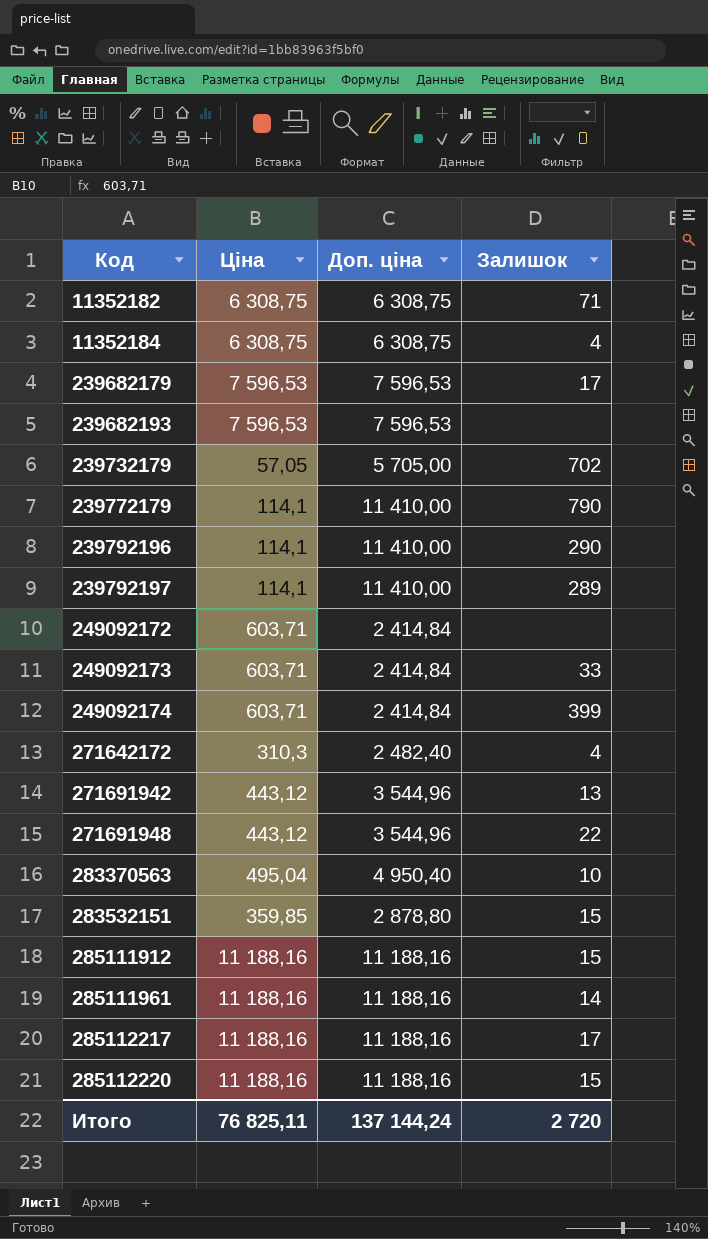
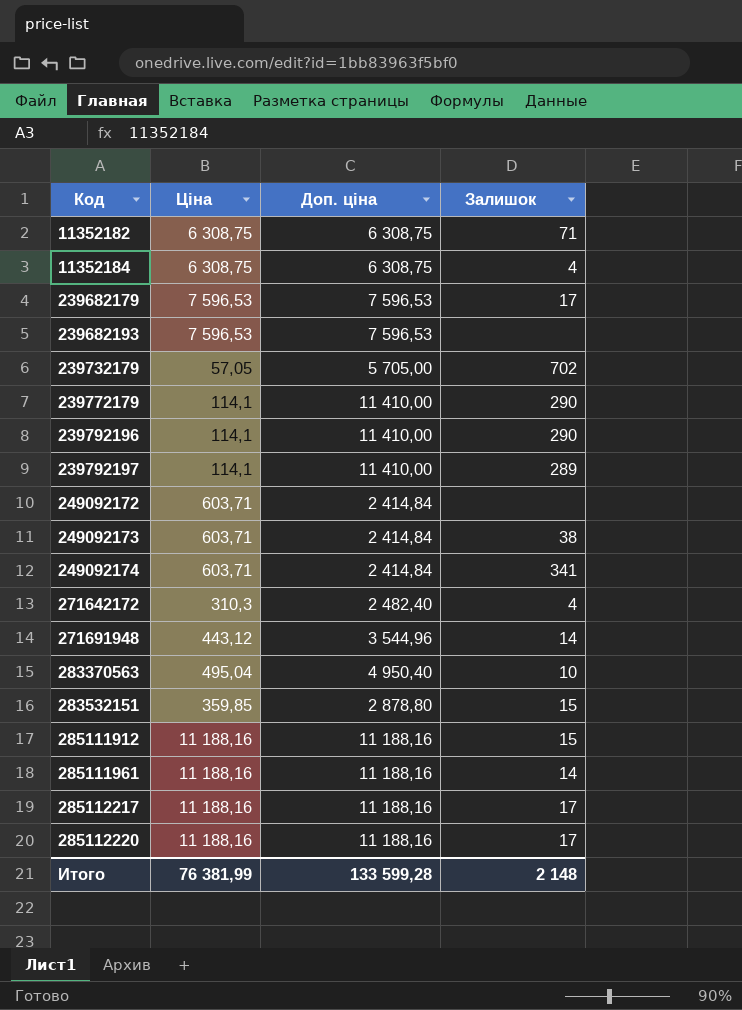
row 271691942: 443,12 | 3 544,96 | 13 -> none
239772179 | Залишок: 790 -> 290
249092173 | Залишок: 33 -> 38
249092174 | Залишок: 399 -> 341
271691948 | Залишок: 22 -> 14
285112220 | Залишок: 15 -> 17
Итого | Ціна: 76 825,11 -> 76 381,99
Итого | Доп. ціна: 137 144,24 -> 133 599,28
Итого | Залишок: 2 720 -> 2 148

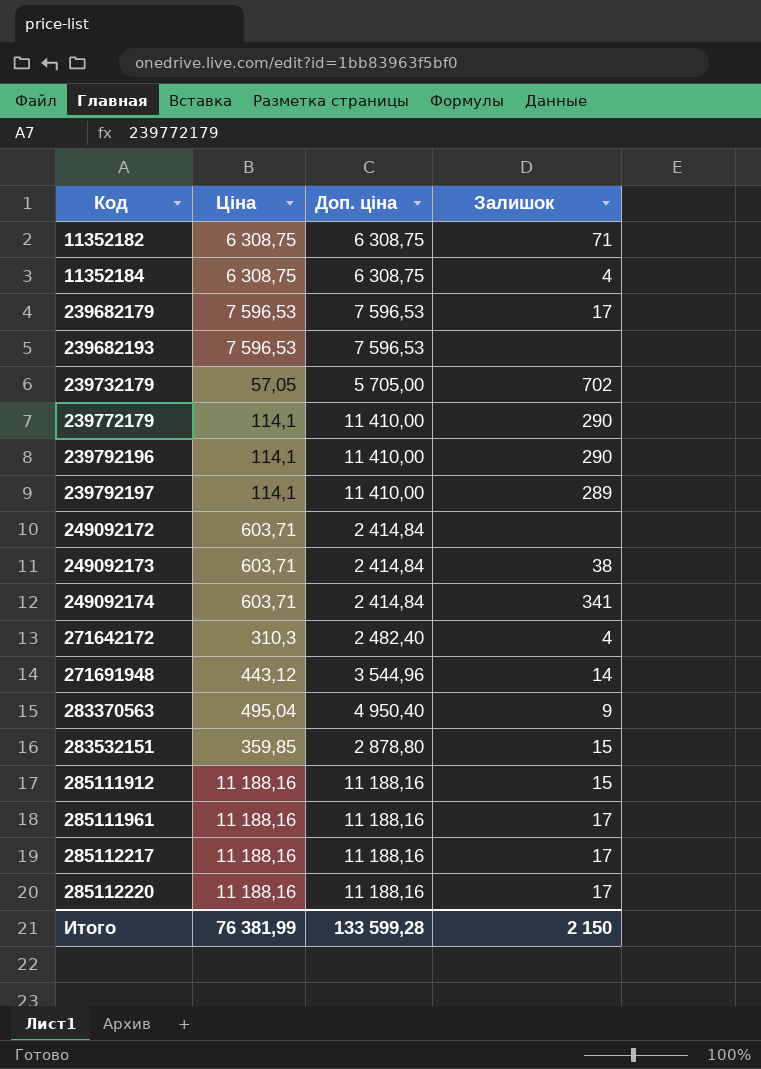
283370563 | Залишок: 10 -> 9
285111961 | Залишок: 14 -> 17
Итого | Залишок: 2 148 -> 2 150

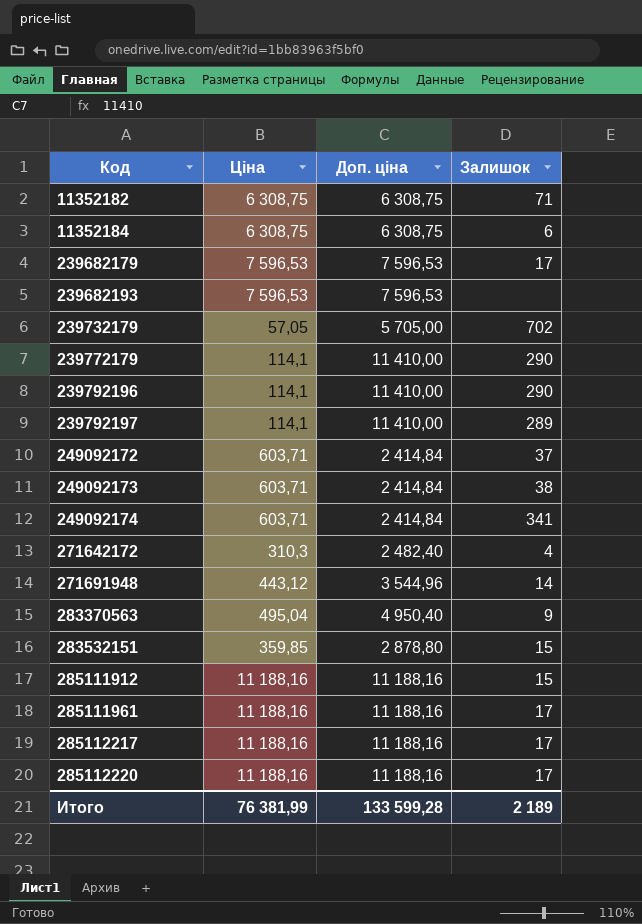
11352184 | Залишок: 4 -> 6
249092172 | Залишок: none -> 37
Итого | Залишок: 2 150 -> 2 189

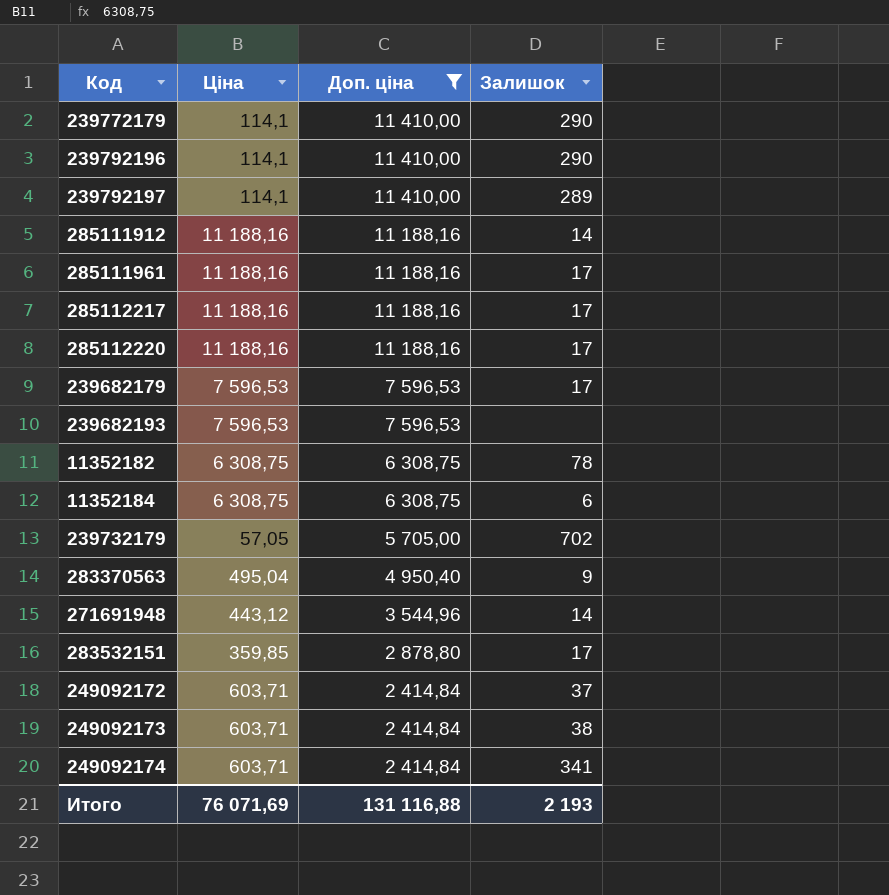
filter: none -> Доп. ціна != 2 482,40
row order: Код ascending -> Доп. ціна descending
285111912 | Залишок: 15 -> 14
11352182 | Залишок: 71 -> 78
283532151 | Залишок: 15 -> 17
Итого | Ціна: 76 381,99 -> 76 071,69
Итого | Доп. ціна: 133 599,28 -> 131 116,88
Итого | Залишок: 2 189 -> 2 193

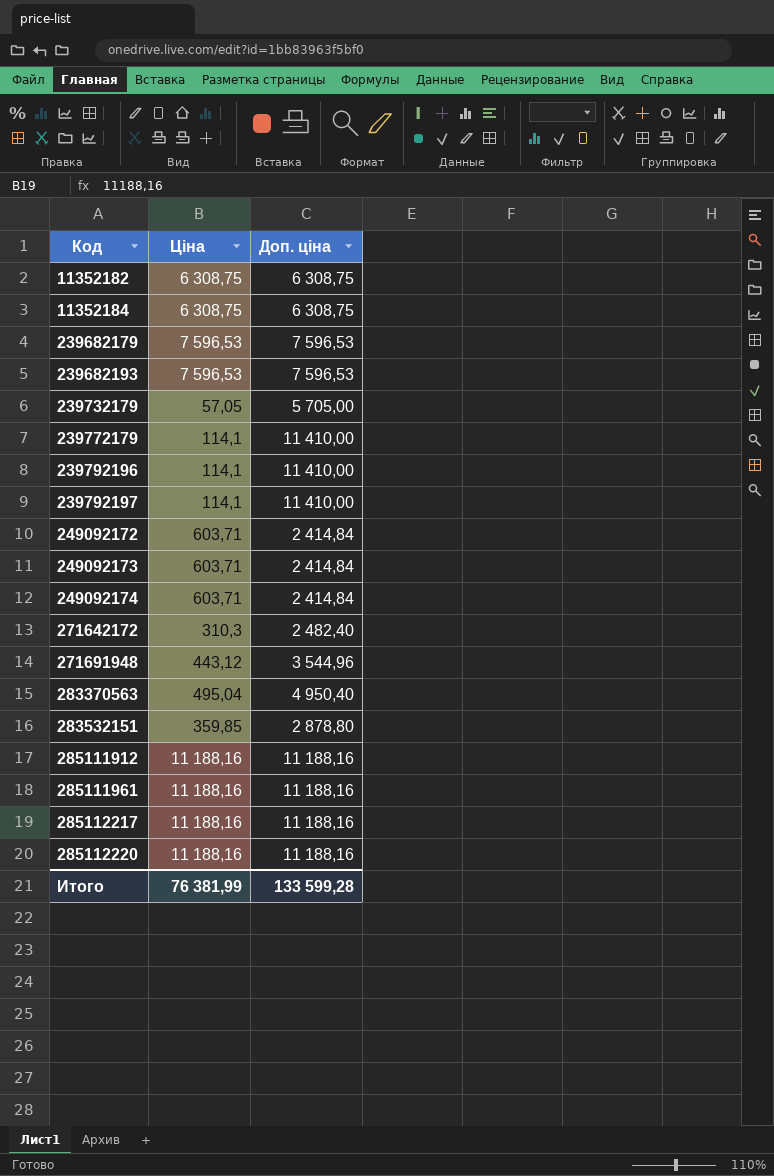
filter: Доп. ціна != 2 482,40 -> none
row order: Доп. ціна descending -> Код ascending
column Залишок | position: 4 -> none
Итого | Ціна: 76 071,69 -> 76 381,99
Итого | Доп. ціна: 131 116,88 -> 133 599,28

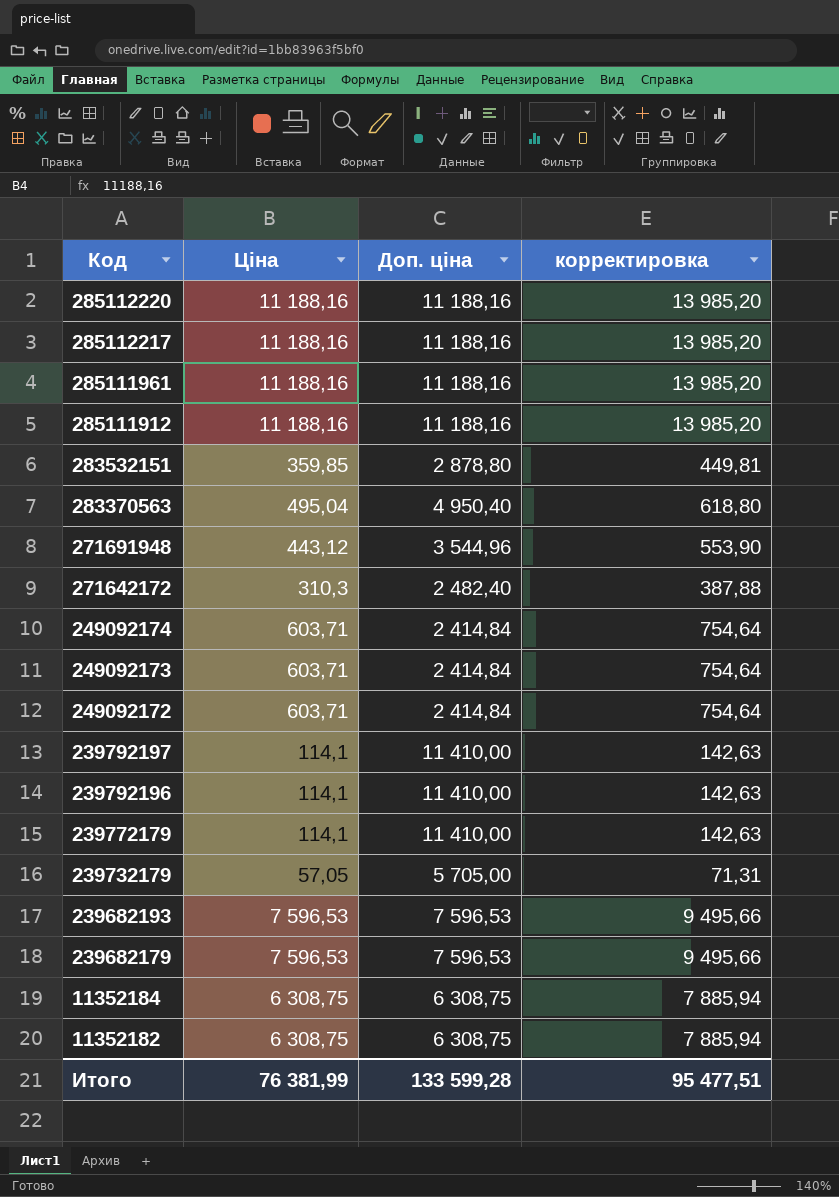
row order: Код ascending -> Код descending
column корректировка | formula: none -> [Ціна] * 1,25

